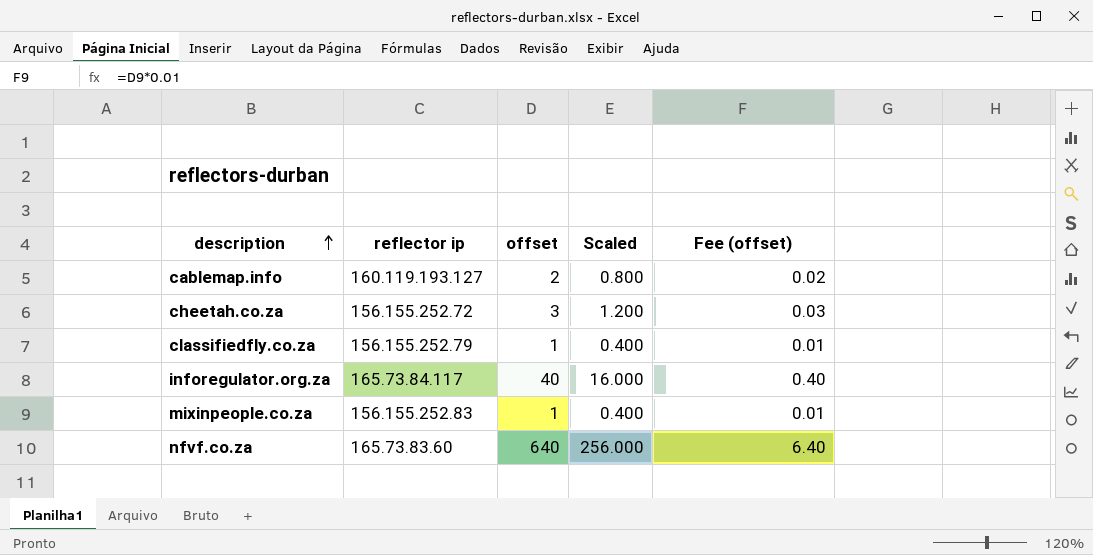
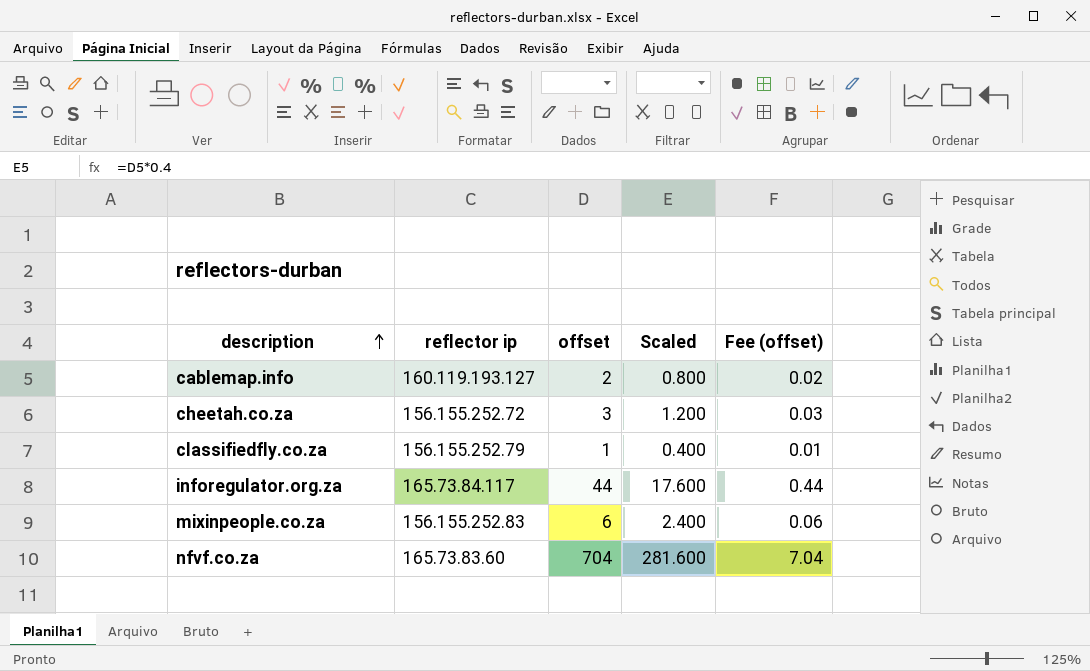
inforegulator.org.za | offset: 40 -> 44
inforegulator.org.za | Scaled: 16.000 -> 17.600
inforegulator.org.za | Fee (offset): 0.40 -> 0.44
mixinpeople.co.za | offset: 1 -> 6
mixinpeople.co.za | Scaled: 0.400 -> 2.400
mixinpeople.co.za | Fee (offset): 0.01 -> 0.06
nfvf.co.za | offset: 640 -> 704
nfvf.co.za | Scaled: 256.000 -> 281.600
nfvf.co.za | Fee (offset): 6.40 -> 7.04

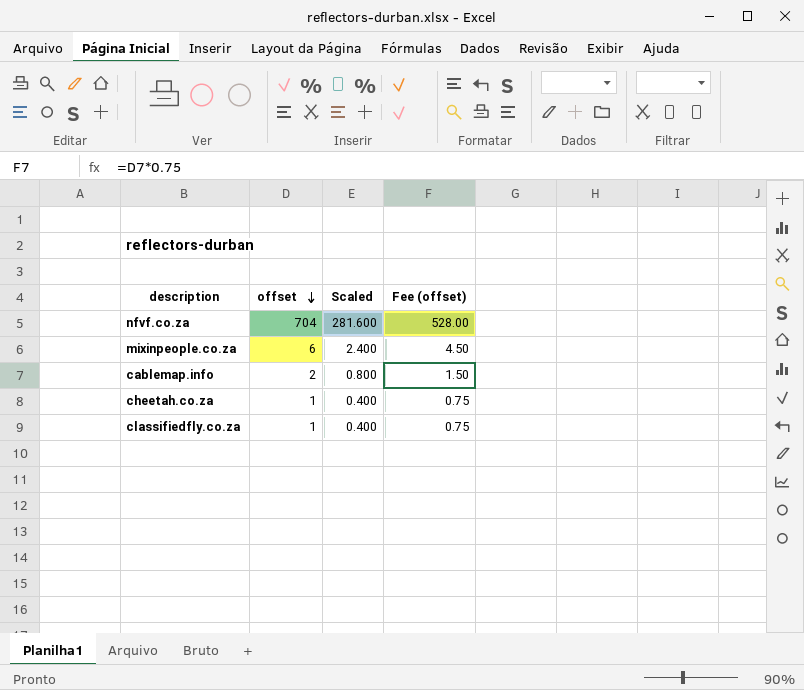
row order: description ascending -> offset descending
column reflector ip | position: 2 -> none
column Fee (offset) | formula: [offset] * 0.01 -> [offset] * 0.75
row inforegulator.org.za: 165.73.84.117 | 44 | 17.600 | 0.44 -> none
cheetah.co.za | offset: 3 -> 1
cheetah.co.za | Scaled: 1.200 -> 0.400

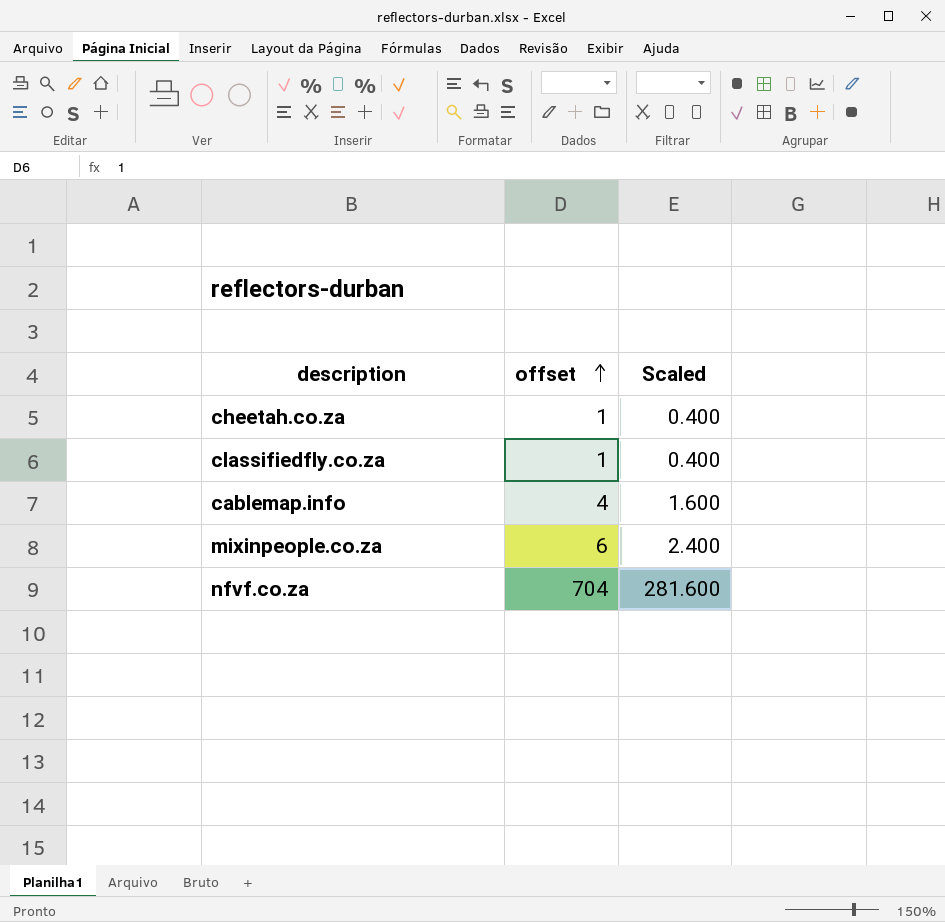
row order: offset descending -> offset ascending
column Fee (offset) | formula: [offset] * 0.75 -> none
cablemap.info | offset: 2 -> 4
cablemap.info | Scaled: 0.800 -> 1.600

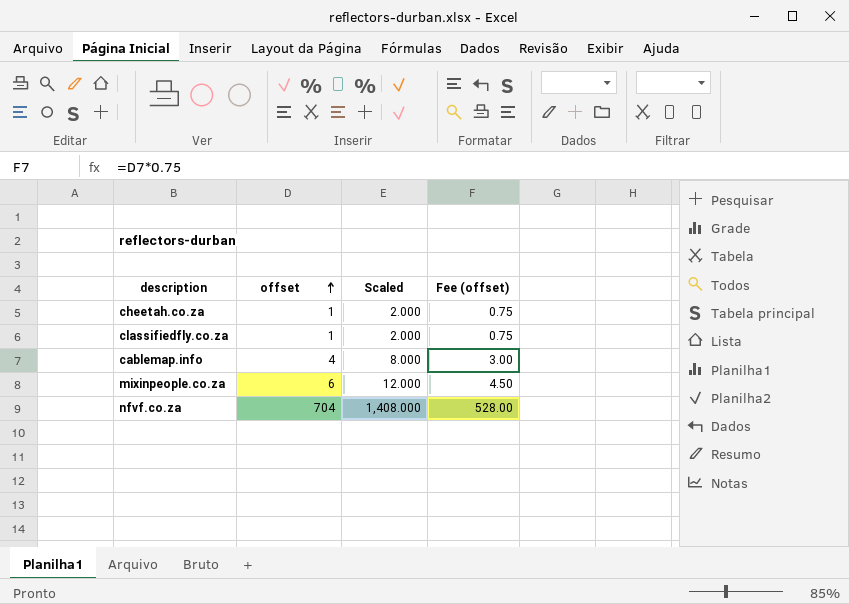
column Scaled | formula: [offset] * 0.4 -> [offset] * 2
column Fee (offset) | formula: none -> [offset] * 0.75

